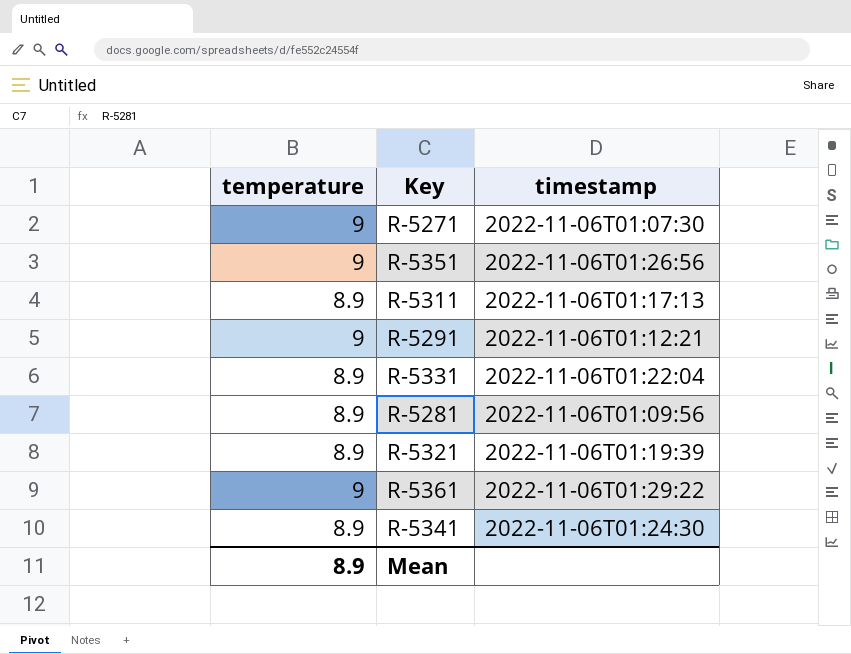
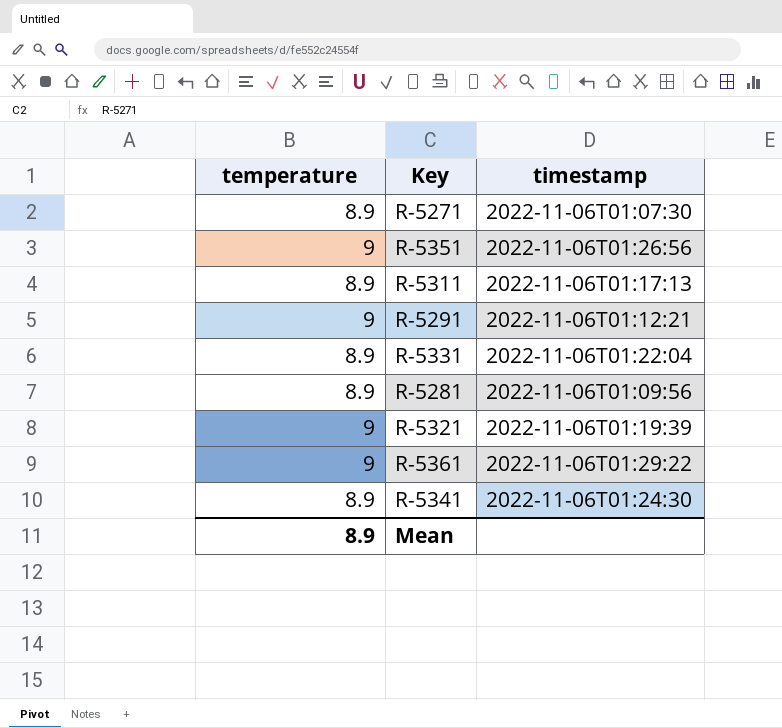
R-5271 | temperature: 9 -> 8.9
R-5321 | temperature: 8.9 -> 9

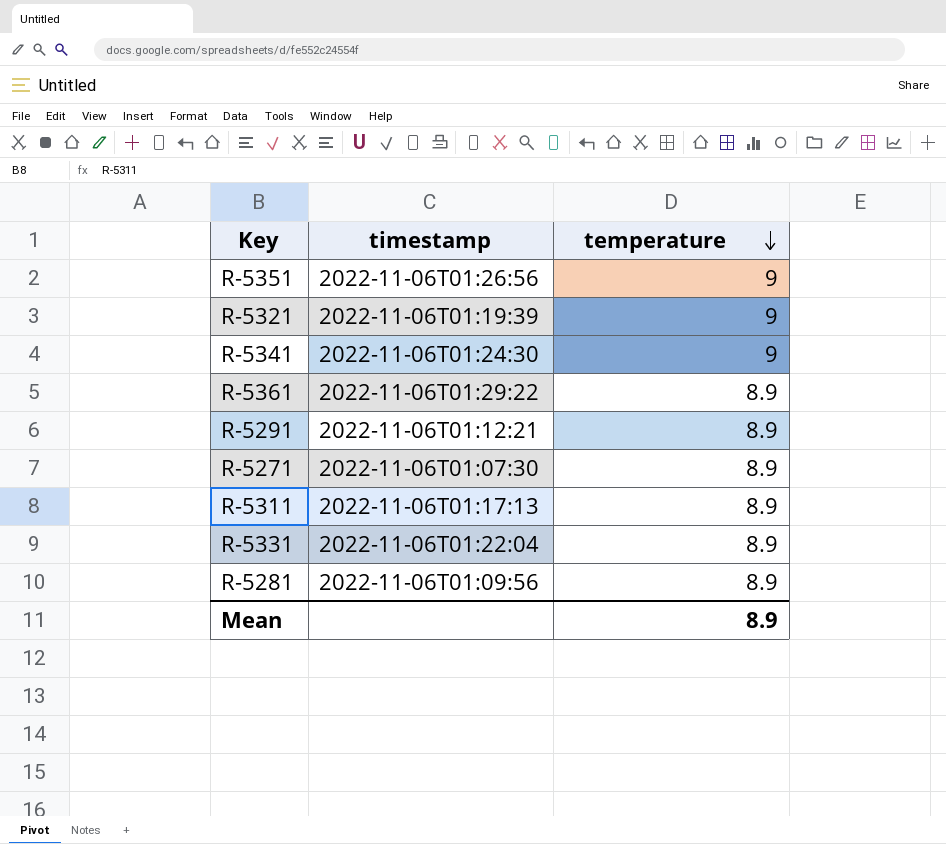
row order: none -> temperature descending
column temperature | position: 1 -> 3
R-5341 | temperature: 8.9 -> 9
R-5361 | temperature: 9 -> 8.9
R-5291 | temperature: 9 -> 8.9

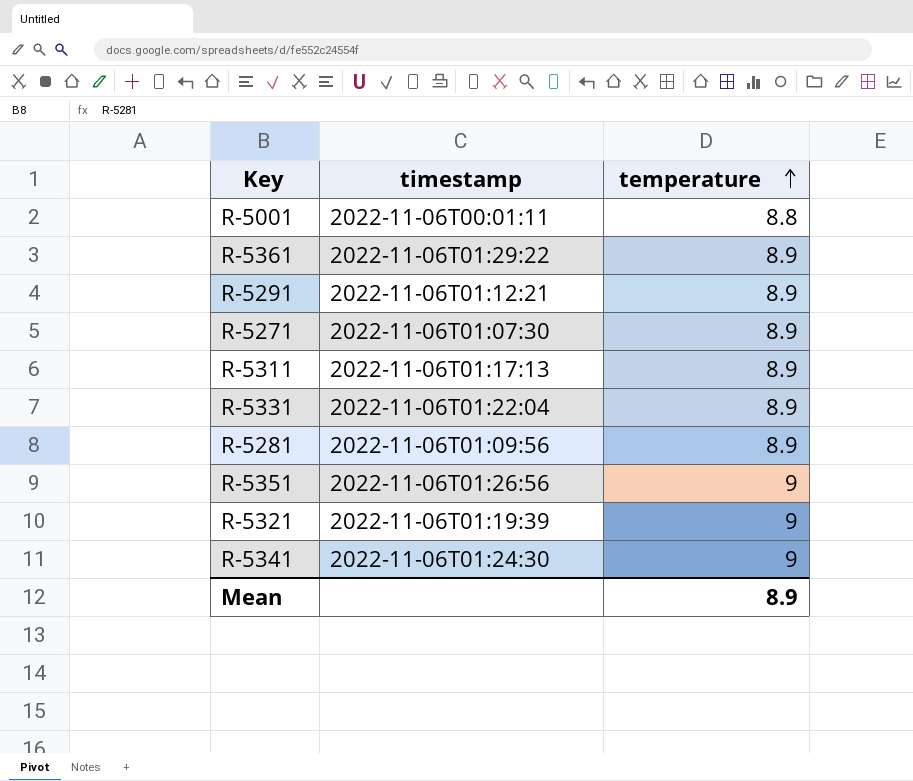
row order: temperature descending -> temperature ascending
row R-5001: none -> 2022-11-06T00:01:11 | 8.8

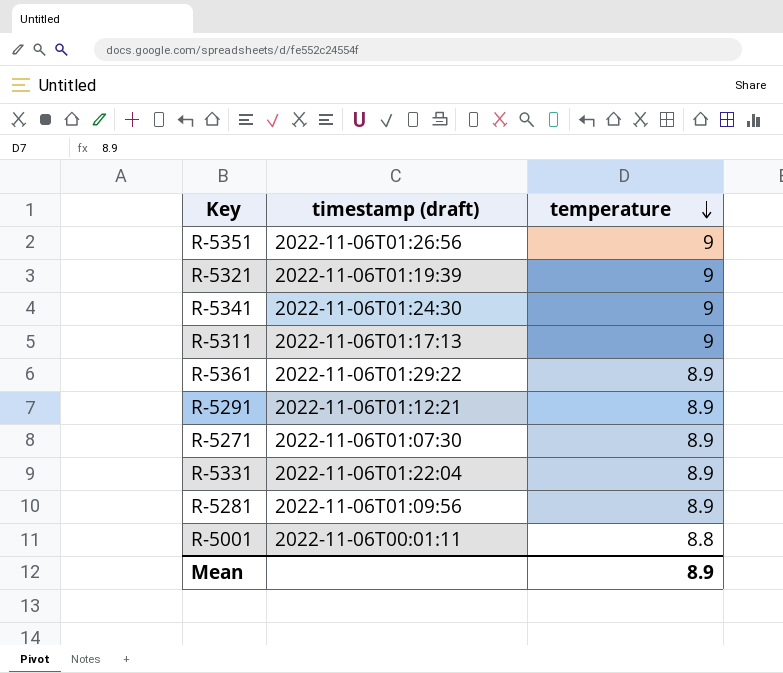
row order: temperature ascending -> temperature descending
column name: timestamp -> timestamp (draft)
R-5311 | temperature: 8.9 -> 9

